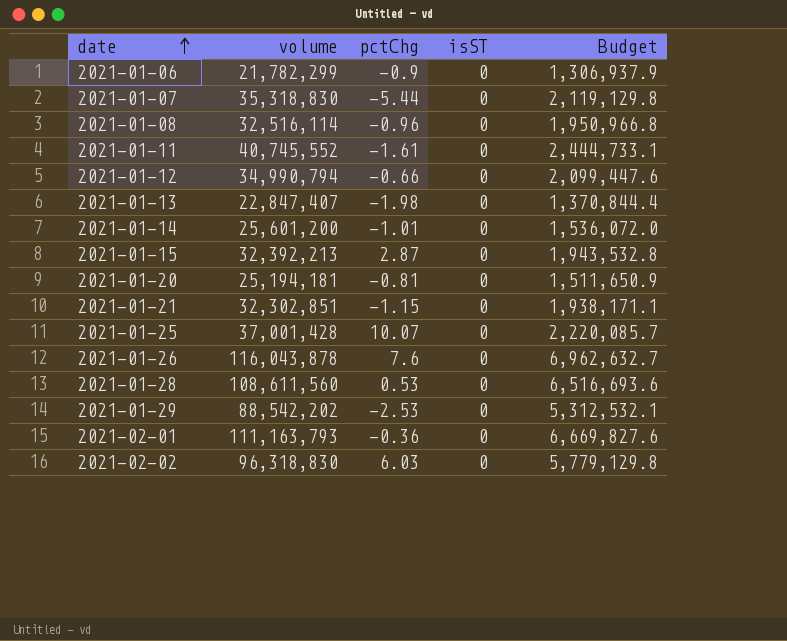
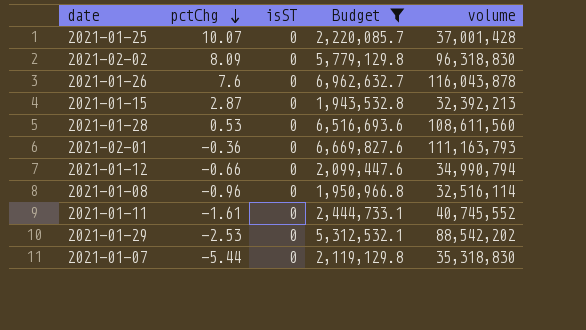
filter: none -> Budget >= 1,943,532.8
row order: date ascending -> pctChg descending
column volume | position: 2 -> 5
2021-02-02 | pctChg: 6.03 -> 8.09

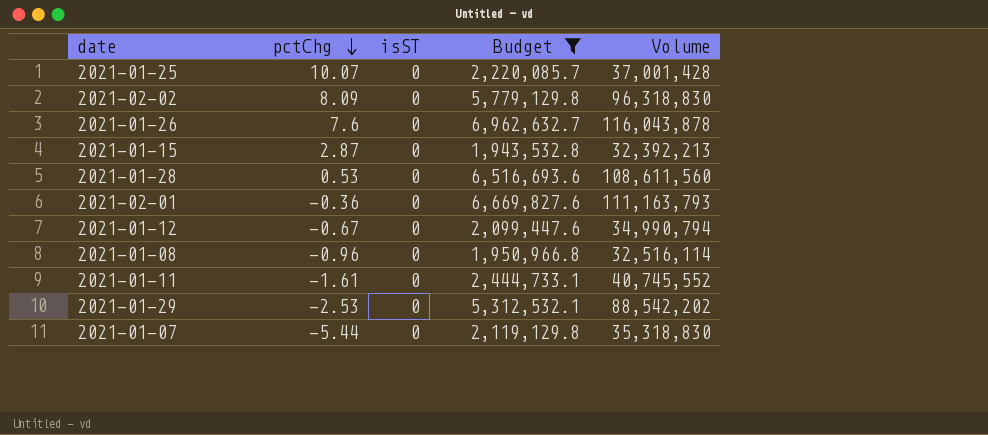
column name: volume -> Volume
2021-01-12 | pctChg: -0.66 -> -0.67

